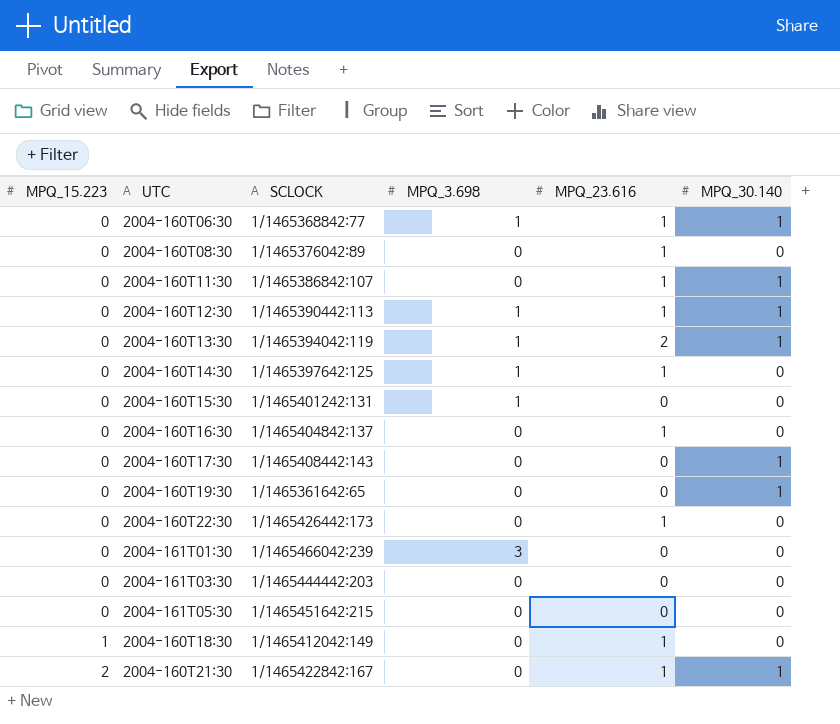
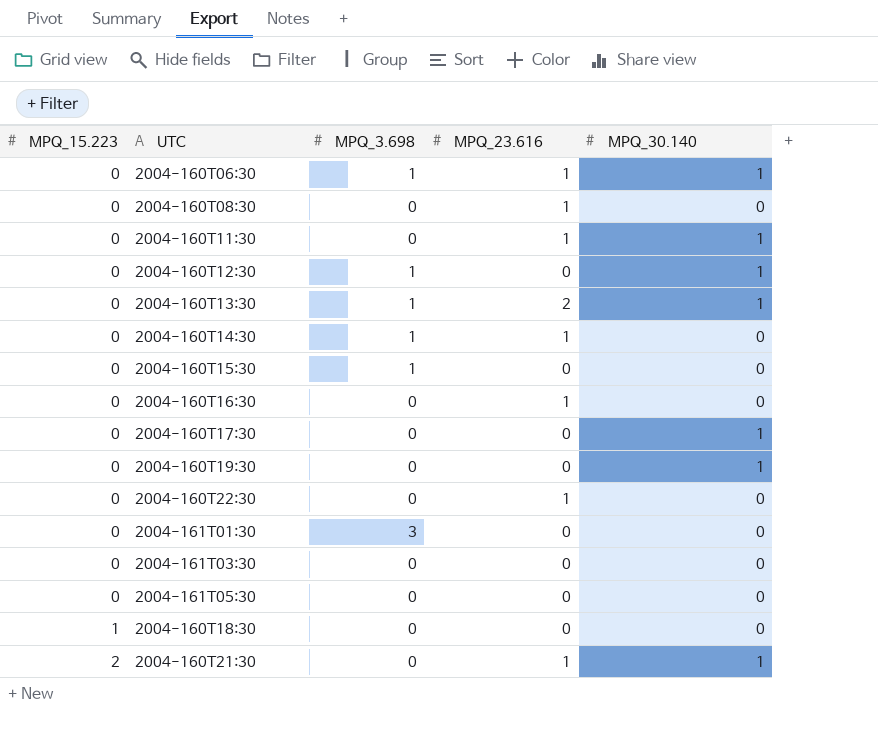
column SCLOCK | position: 3 -> none
2004-160T12:30 | MPQ_23.616: 1 -> 0
2004-160T18:30 | MPQ_23.616: 1 -> 0

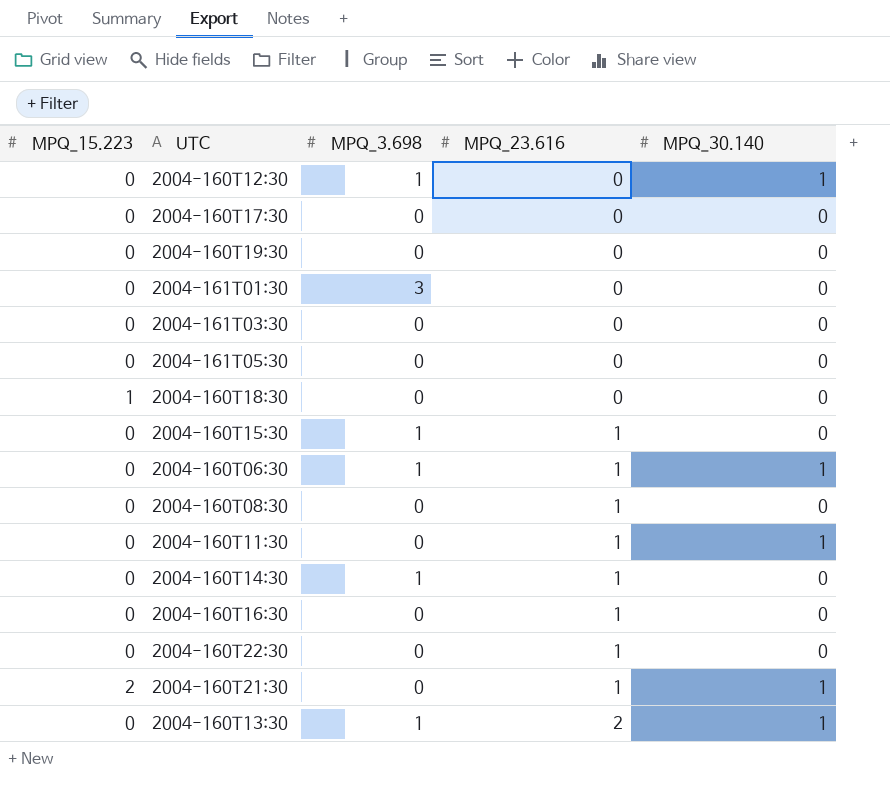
row order: MPQ_15.223 ascending -> MPQ_23.616 ascending
2004-160T17:30 | MPQ_30.140: 1 -> 0
2004-160T19:30 | MPQ_30.140: 1 -> 0
2004-160T15:30 | MPQ_23.616: 0 -> 1

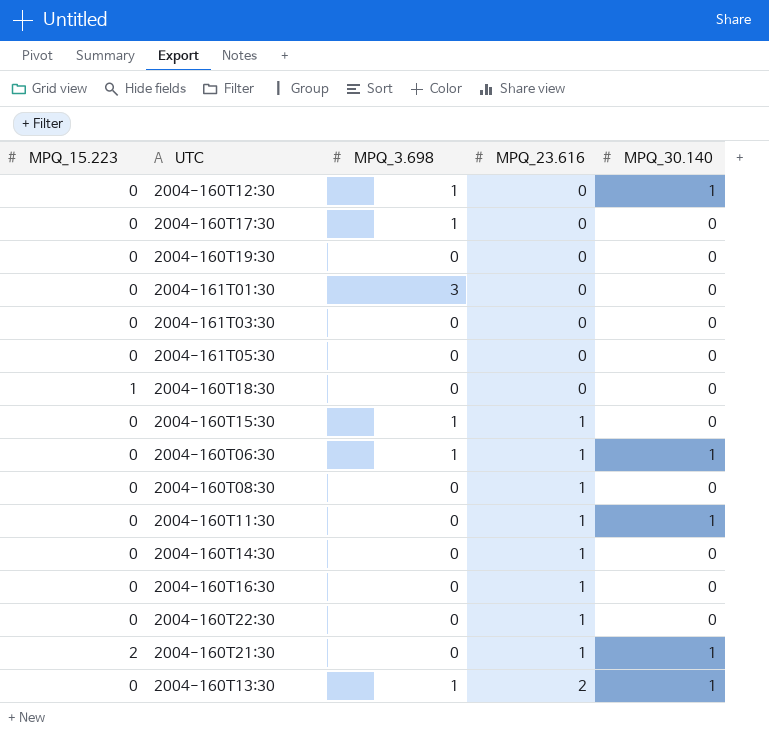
2004-160T17:30 | MPQ_3.698: 0 -> 1
2004-160T14:30 | MPQ_3.698: 1 -> 0

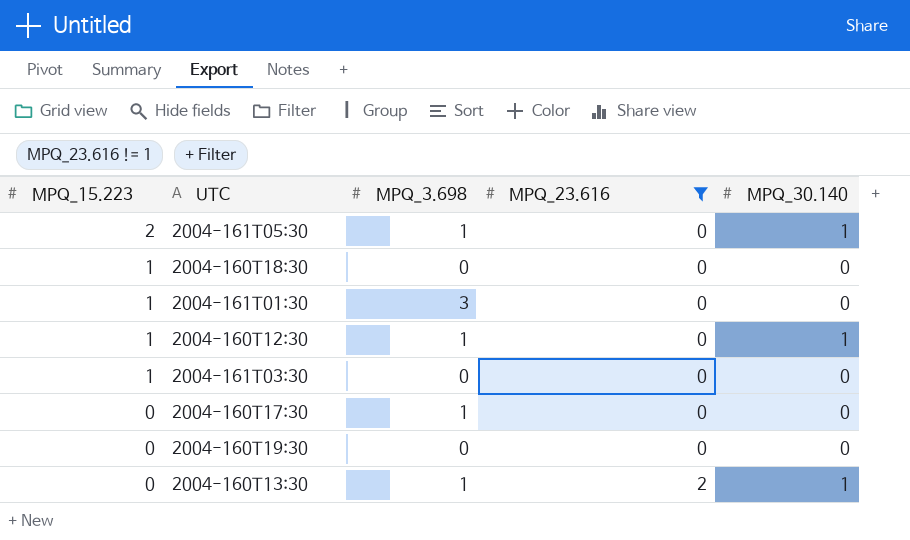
filter: none -> MPQ_23.616 != 1
row order: MPQ_23.616 ascending -> MPQ_15.223 descending
2004-161T05:30 | MPQ_15.223: 0 -> 2
2004-161T05:30 | MPQ_3.698: 0 -> 1
2004-161T05:30 | MPQ_30.140: 0 -> 1
2004-161T01:30 | MPQ_15.223: 0 -> 1
2004-160T12:30 | MPQ_15.223: 0 -> 1
2004-161T03:30 | MPQ_15.223: 0 -> 1

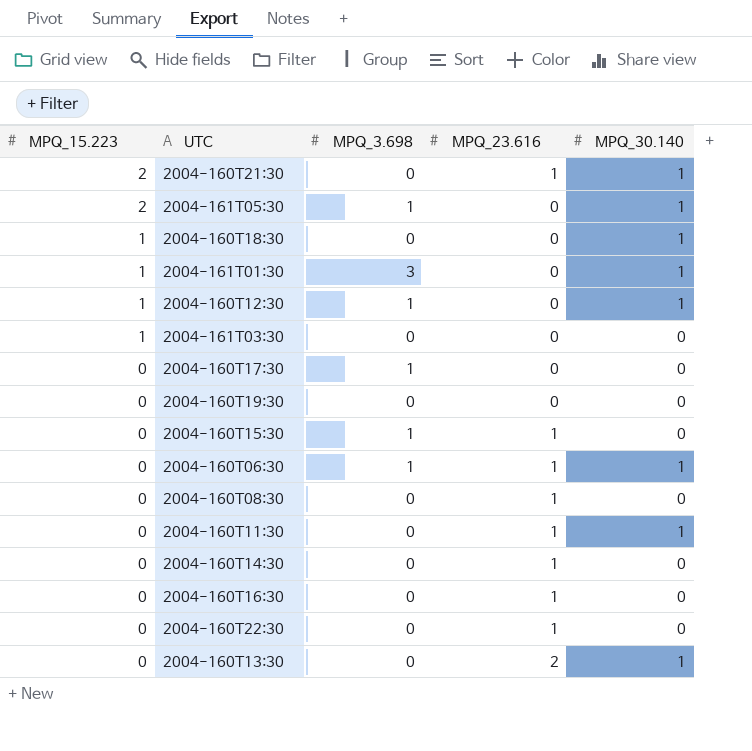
filter: MPQ_23.616 != 1 -> none
2004-160T18:30 | MPQ_30.140: 0 -> 1
2004-161T01:30 | MPQ_30.140: 0 -> 1
2004-160T13:30 | MPQ_3.698: 1 -> 0

